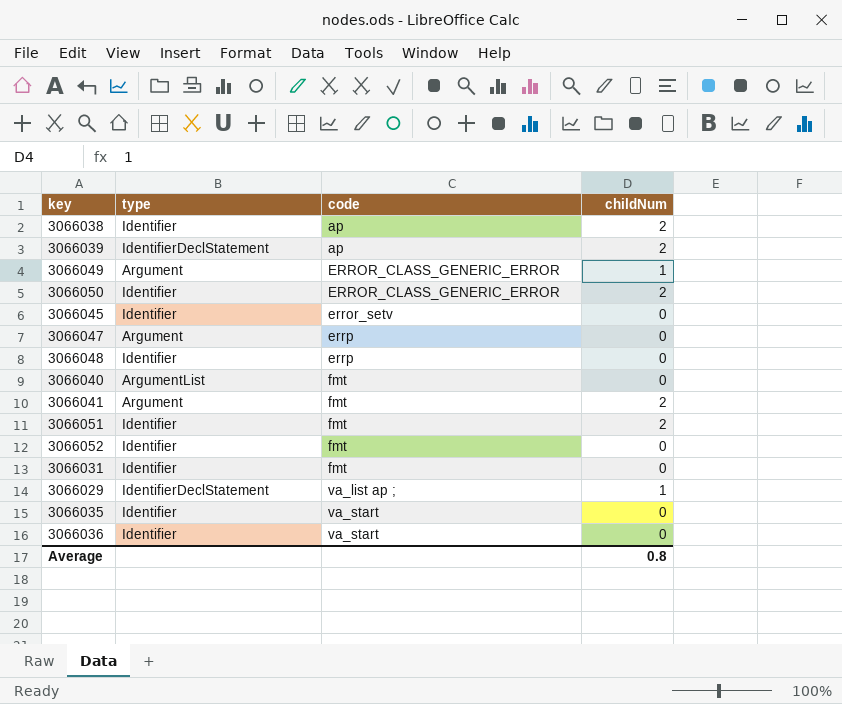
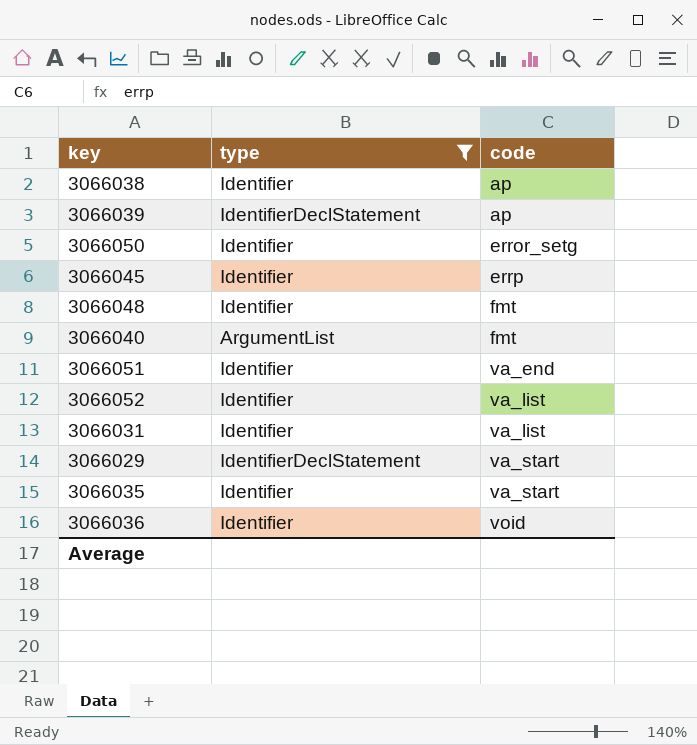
filter: none -> type != Argument
column childNum | position: 4 -> none
3066050 | code: ERROR_CLASS_GENERIC_ERROR -> error_setg
3066045 | code: error_setv -> errp
3066048 | code: errp -> fmt
3066051 | code: fmt -> va_end
3066052 | code: fmt -> va_list
3066031 | code: fmt -> va_list
3066029 | code: va_list ap ; -> va_start
3066036 | code: va_start -> void

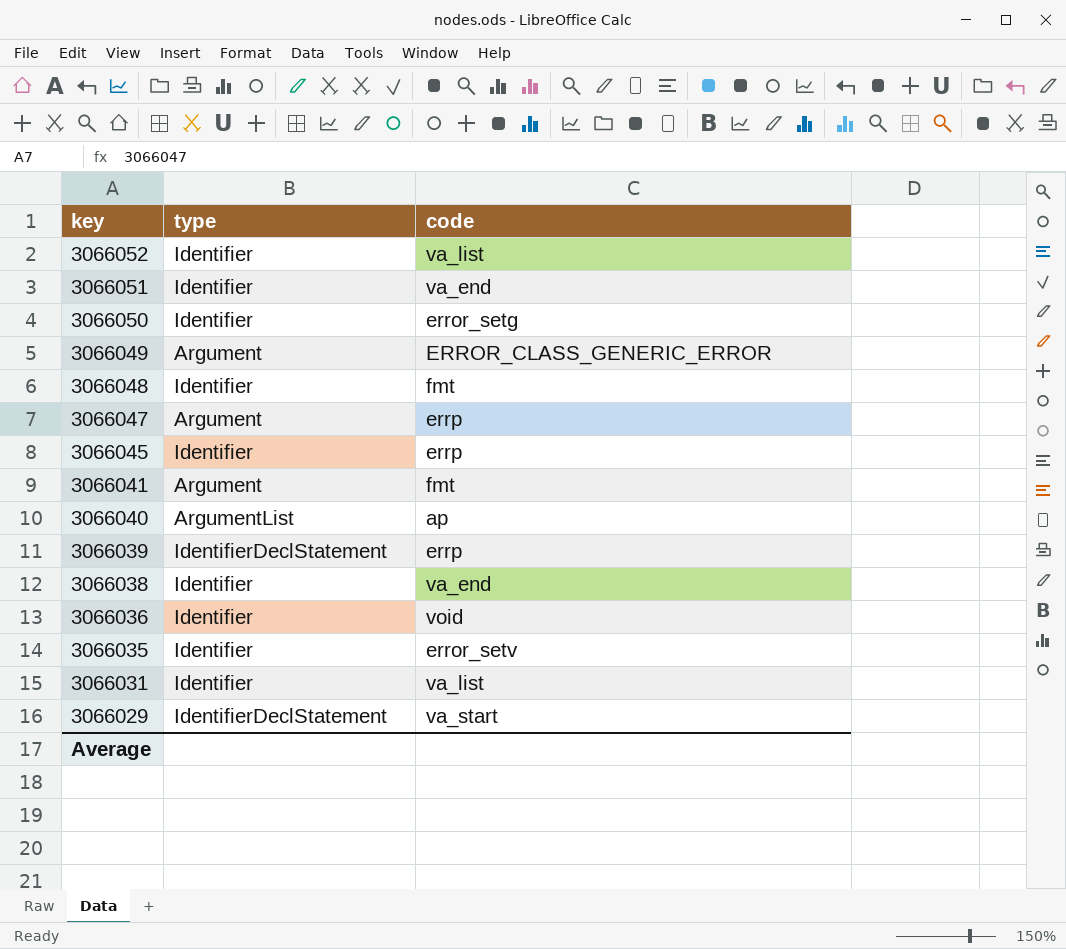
filter: type != Argument -> none
row order: code ascending -> key descending
3066040 | code: fmt -> ap
3066039 | code: ap -> errp
3066038 | code: ap -> va_end
3066035 | code: va_start -> error_setv

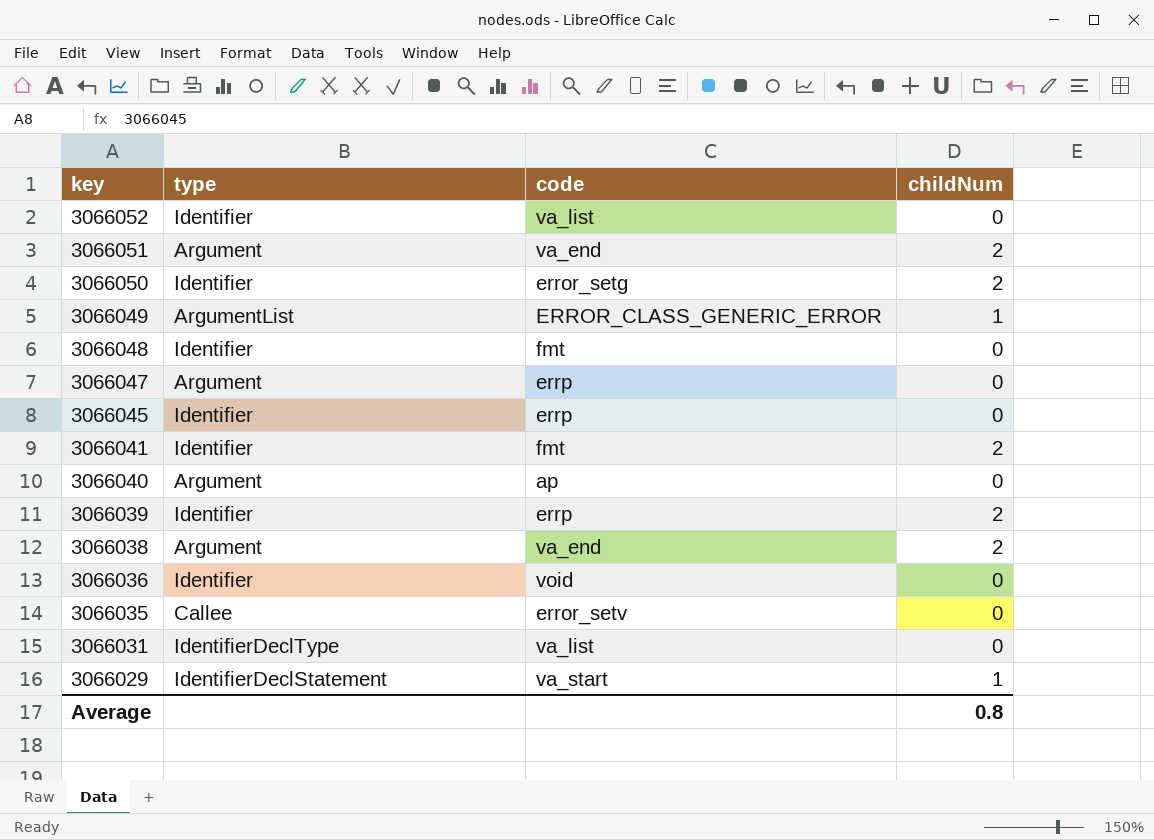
column childNum | position: none -> 4
3066051 | type: Identifier -> Argument
3066049 | type: Argument -> ArgumentList
3066041 | type: Argument -> Identifier
3066040 | type: ArgumentList -> Argument
3066039 | type: IdentifierDeclStatement -> Identifier
3066038 | type: Identifier -> Argument
3066035 | type: Identifier -> Callee
3066031 | type: Identifier -> IdentifierDeclType

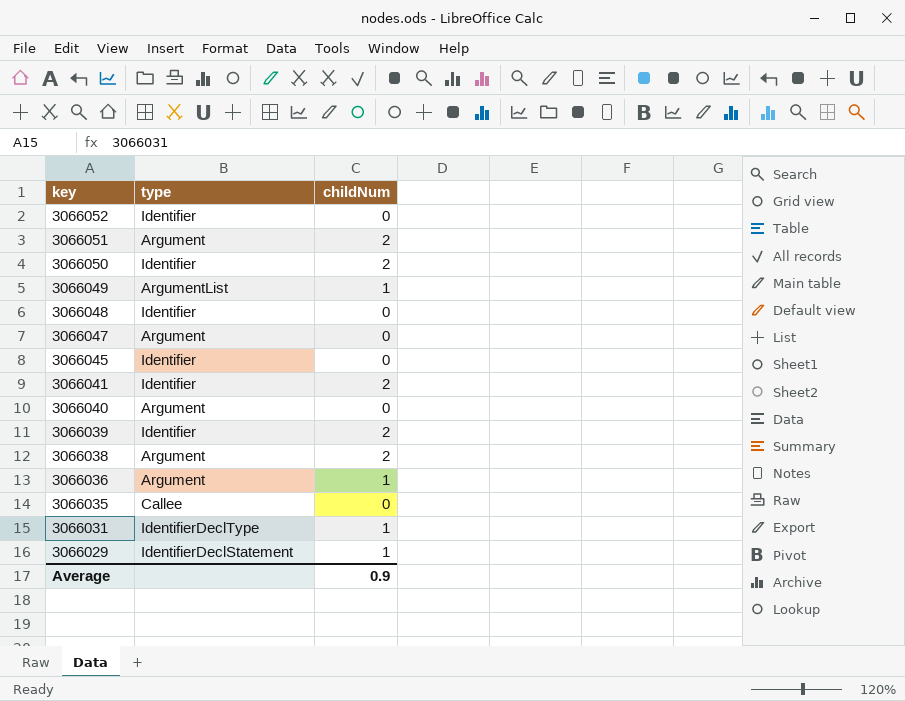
column code | position: 3 -> none
3066036 | type: Identifier -> Argument
3066036 | childNum: 0 -> 1
3066031 | childNum: 0 -> 1
Average | childNum: 0.8 -> 0.9

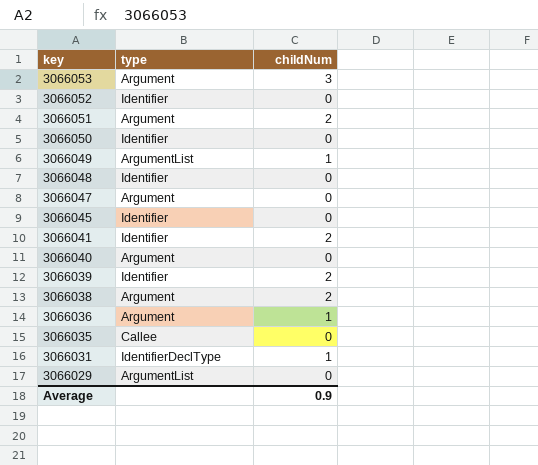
row 3066053: none -> Argument | 3
3066050 | childNum: 2 -> 0
3066029 | type: IdentifierDeclStatement -> ArgumentList
3066029 | childNum: 1 -> 0

